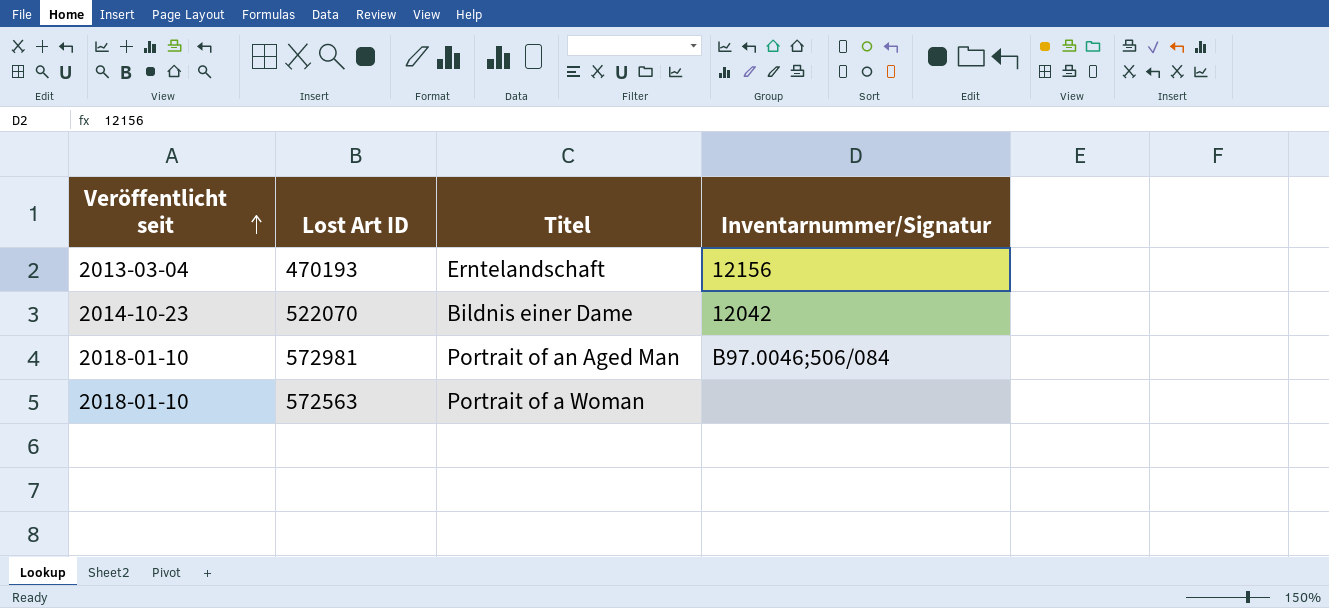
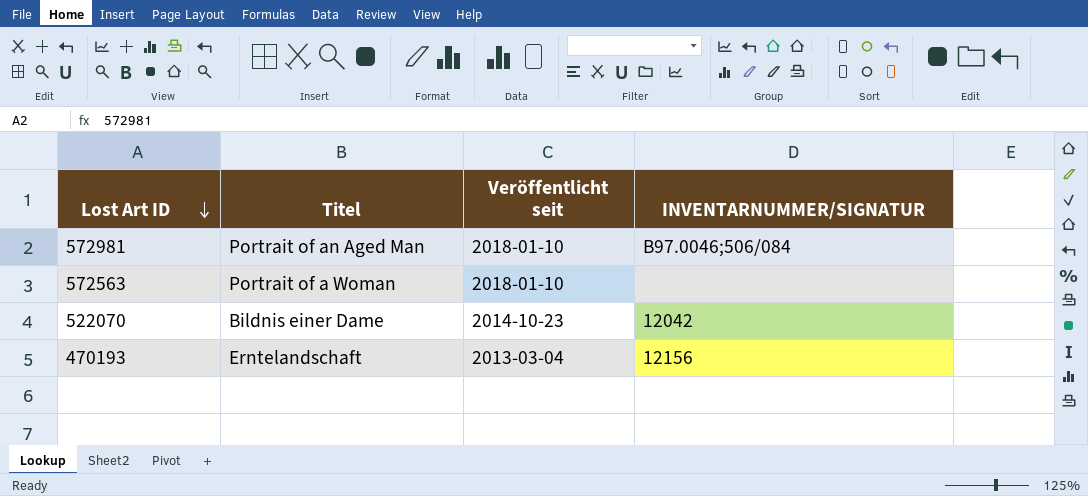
row order: Veröffentlicht seit ascending -> Lost Art ID descending
column Veröffentlicht seit | position: 1 -> 3
column name: Inventarnummer/Signatur -> INVENTARNUMMER/SIGNATUR

